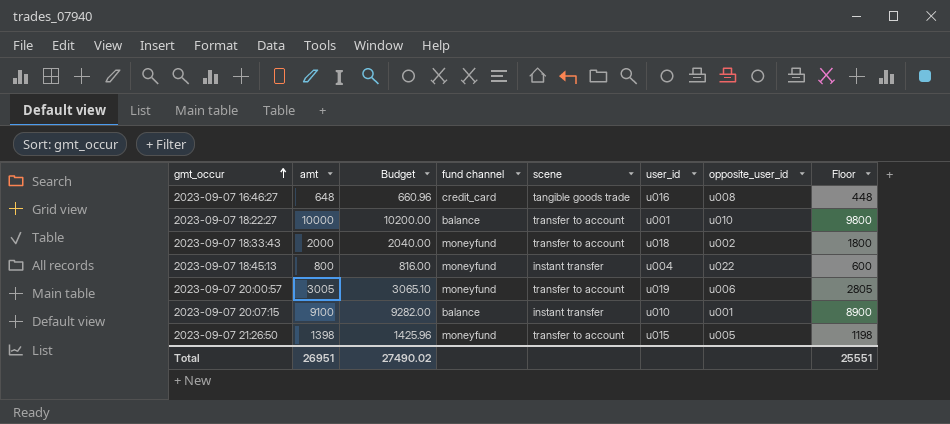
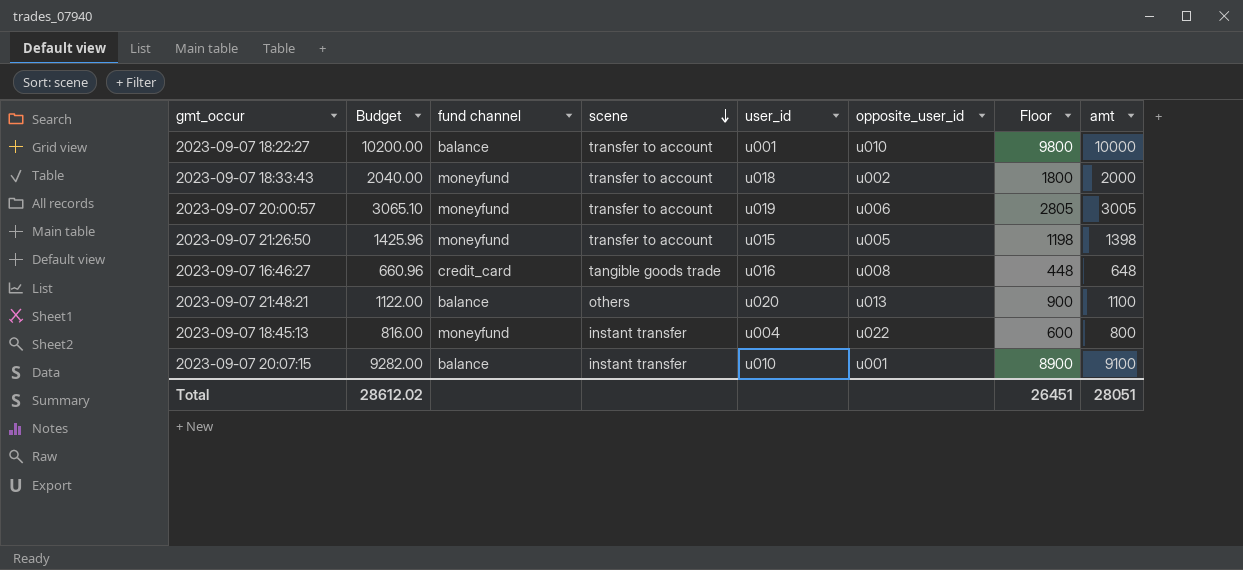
row order: gmt_occur ascending -> scene descending
column amt | position: 2 -> 8
row 2023-09-07 21:48:21: none -> 1122.00 | balance | others | u020 | u013 | 900 | 1100
Total | Budget: 27490.02 -> 28612.02
Total | Floor: 25551 -> 26451
Total | amt: 26951 -> 28051

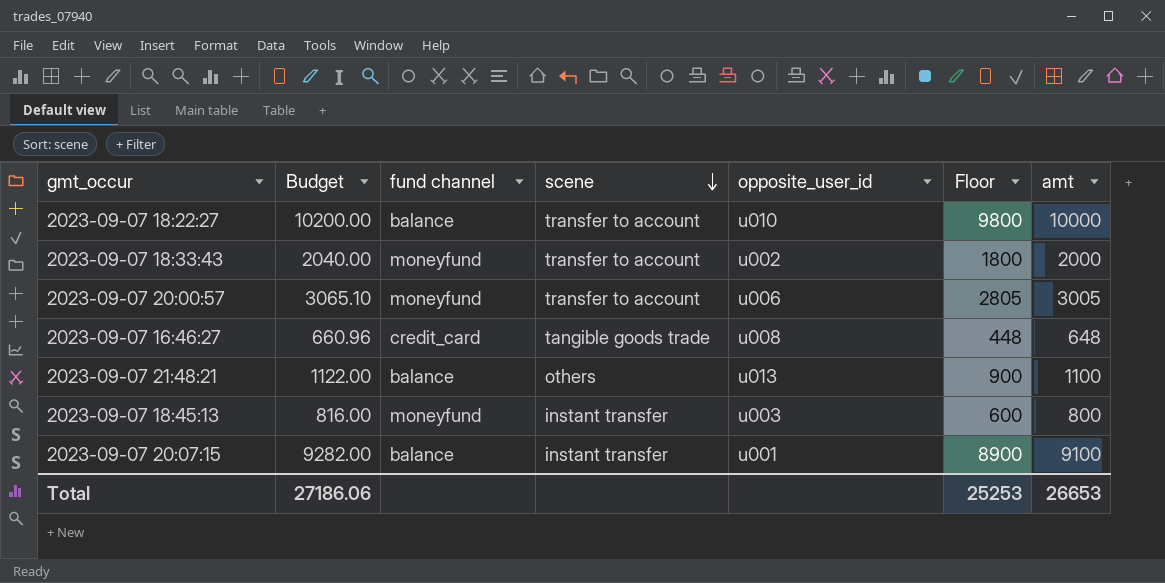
column user_id | position: 5 -> none
row 2023-09-07 21:26:50: 1425.96 | moneyfund | transfer to account | u015 | u005 | 1198 | 1398 -> none
2023-09-07 18:45:13 | opposite_user_id: u022 -> u003
Total | Budget: 28612.02 -> 27186.06
Total | Floor: 26451 -> 25253
Total | amt: 28051 -> 26653

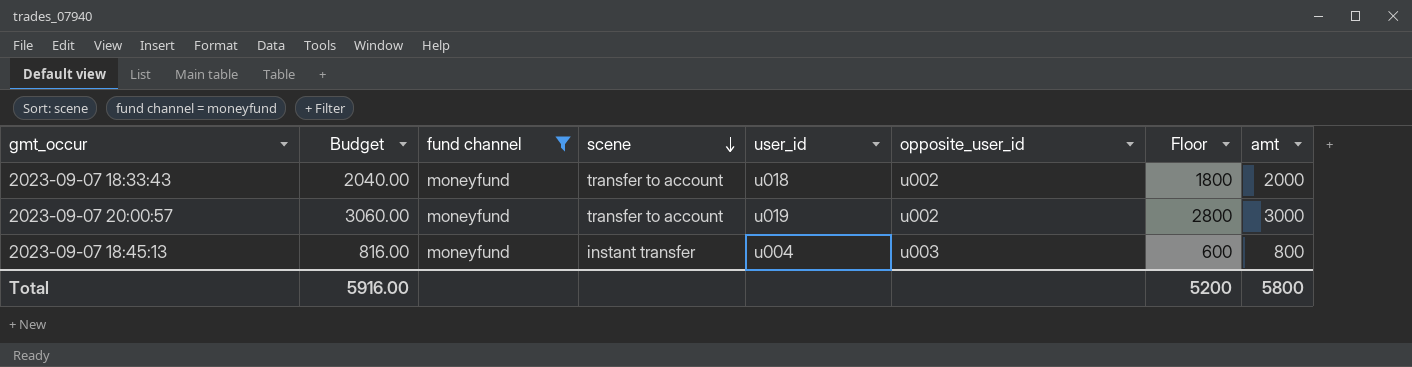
filter: none -> fund channel = moneyfund
column user_id | position: none -> 5
2023-09-07 20:00:57 | Budget: 3065.10 -> 3060.00
2023-09-07 20:00:57 | opposite_user_id: u006 -> u002
2023-09-07 20:00:57 | Floor: 2805 -> 2800
2023-09-07 20:00:57 | amt: 3005 -> 3000
Total | Budget: 27186.06 -> 5916.00
Total | Floor: 25253 -> 5200
Total | amt: 26653 -> 5800

